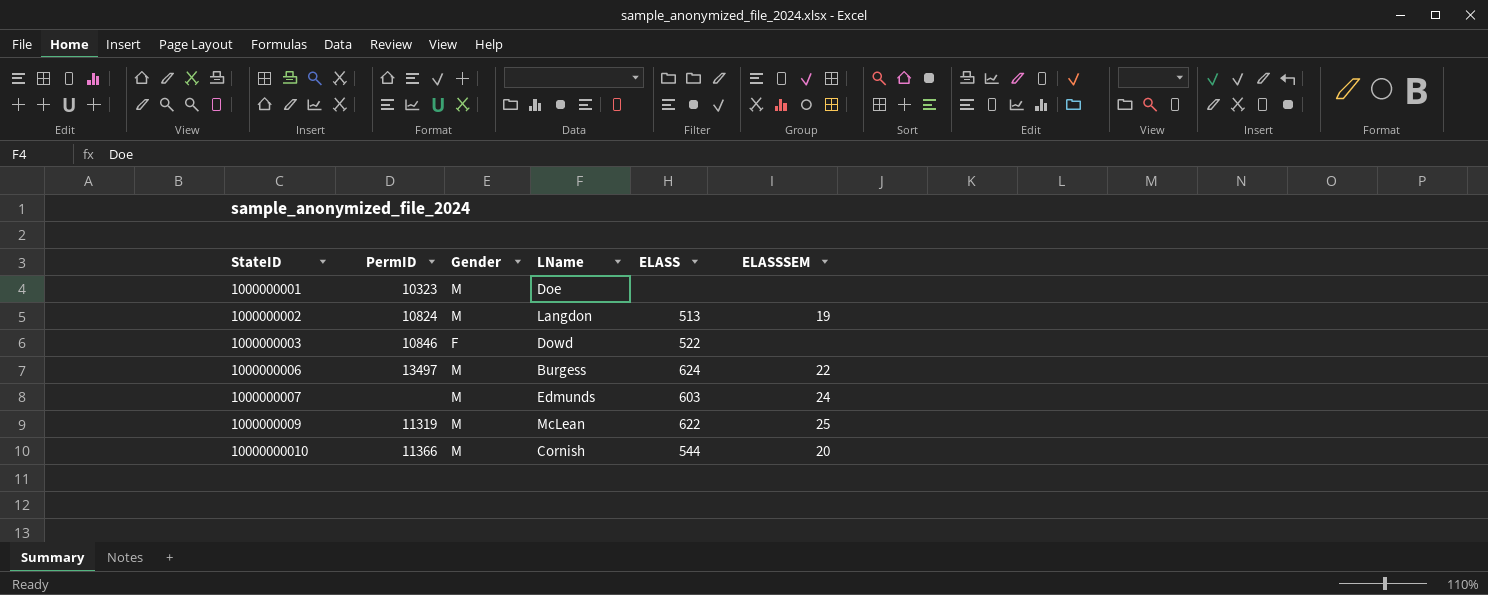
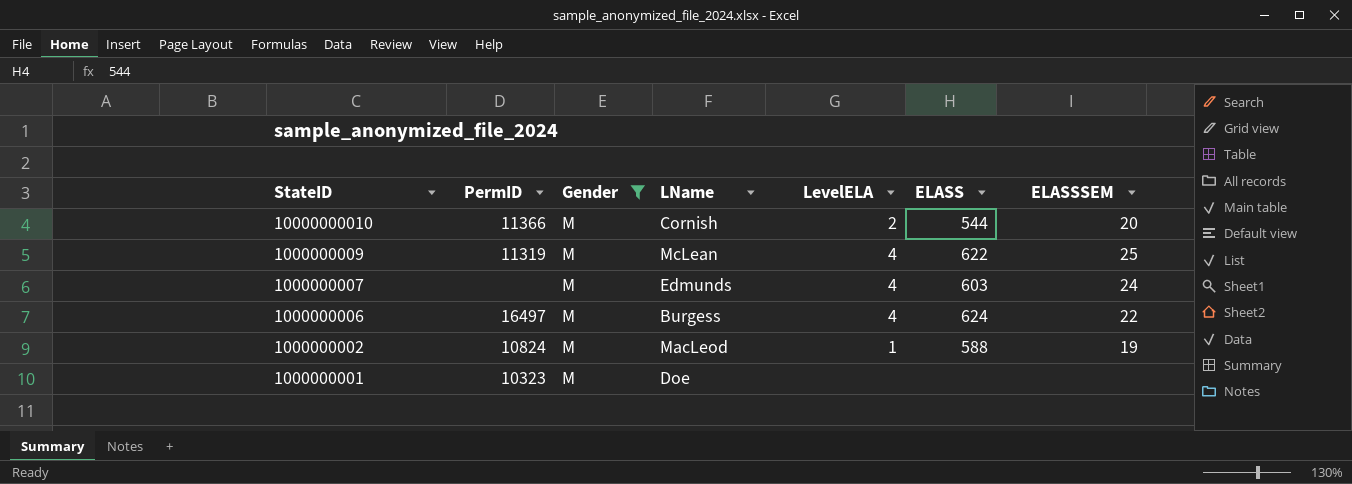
filter: none -> Gender = M
row order: StateID ascending -> StateID descending
column LevelELA | position: none -> 5
1000000006 | PermID: 13497 -> 16497
1000000002 | LName: Langdon -> MacLeod
1000000002 | ELASS: 513 -> 588

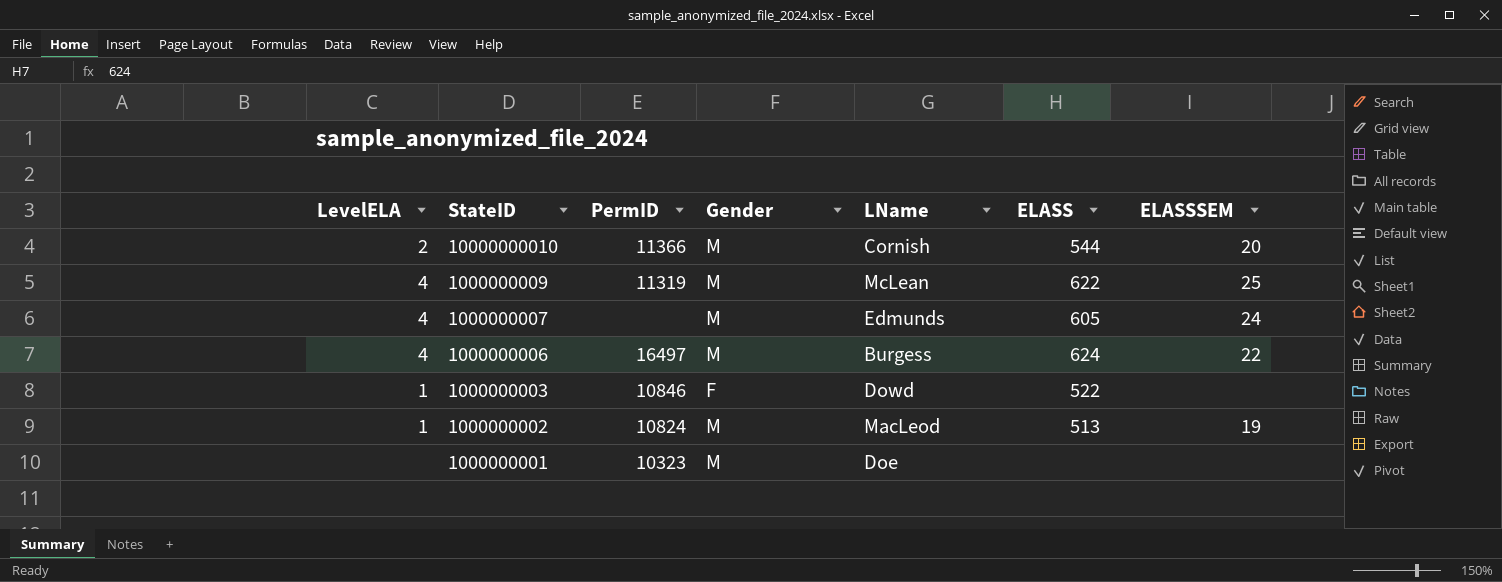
filter: Gender = M -> none
column LevelELA | position: 5 -> 1
1000000007 | ELASS: 603 -> 605
1000000002 | ELASS: 588 -> 513

